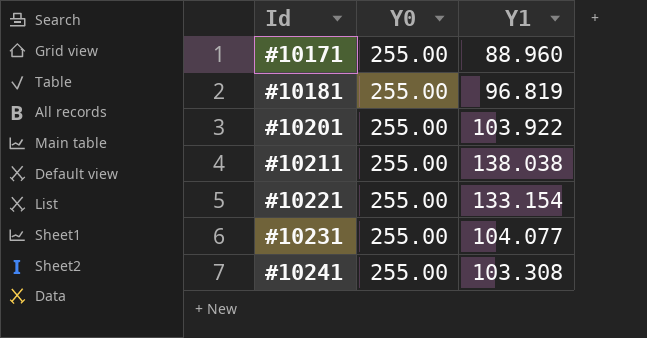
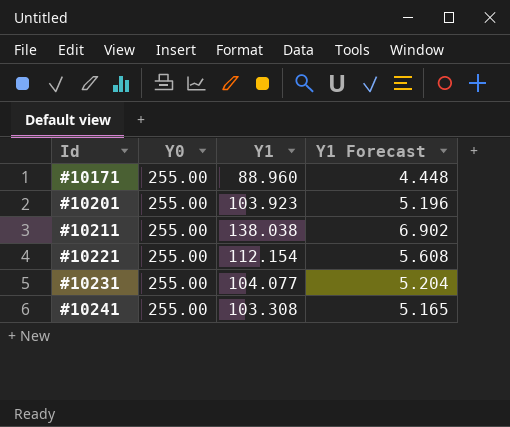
column Y1 Forecast | formula: none -> [Y1] * 0.05
row #10181: 255.00 | 96.819 -> none
#10201 | Y1: 103.922 -> 103.923
#10221 | Y1: 133.154 -> 112.154

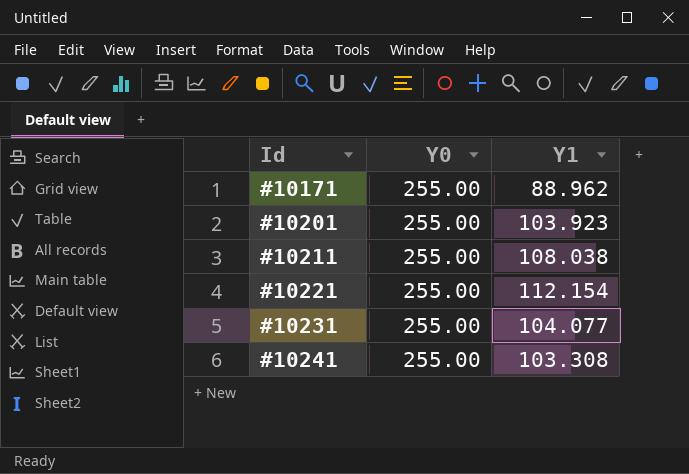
column Y1 Forecast | formula: [Y1] * 0.05 -> none
#10171 | Y1: 88.960 -> 88.962
#10211 | Y1: 138.038 -> 108.038

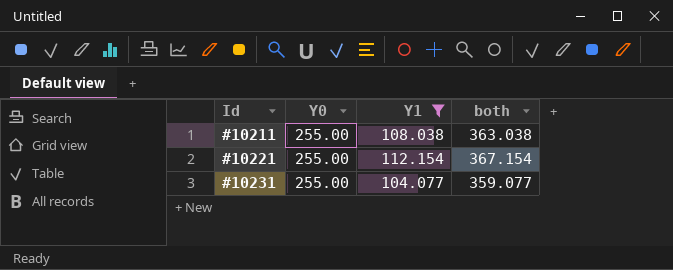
filter: none -> Y1 >= 104.077
column both | formula: none -> [Y0] + [Y1]

